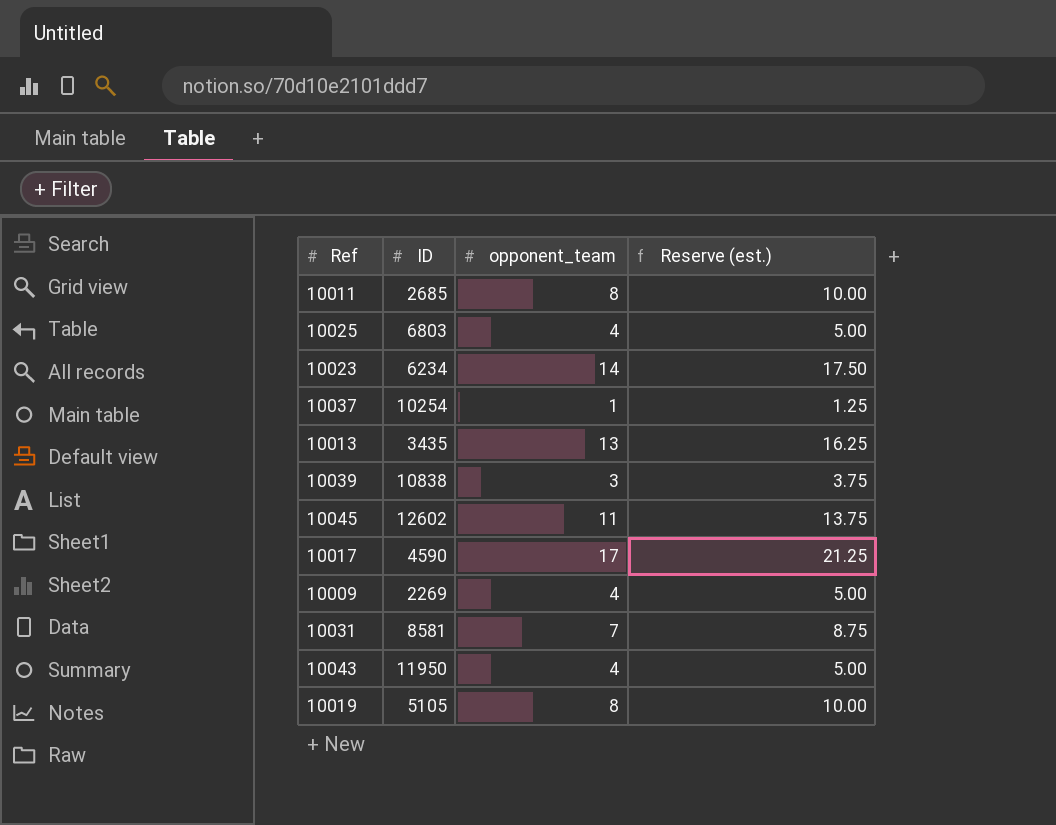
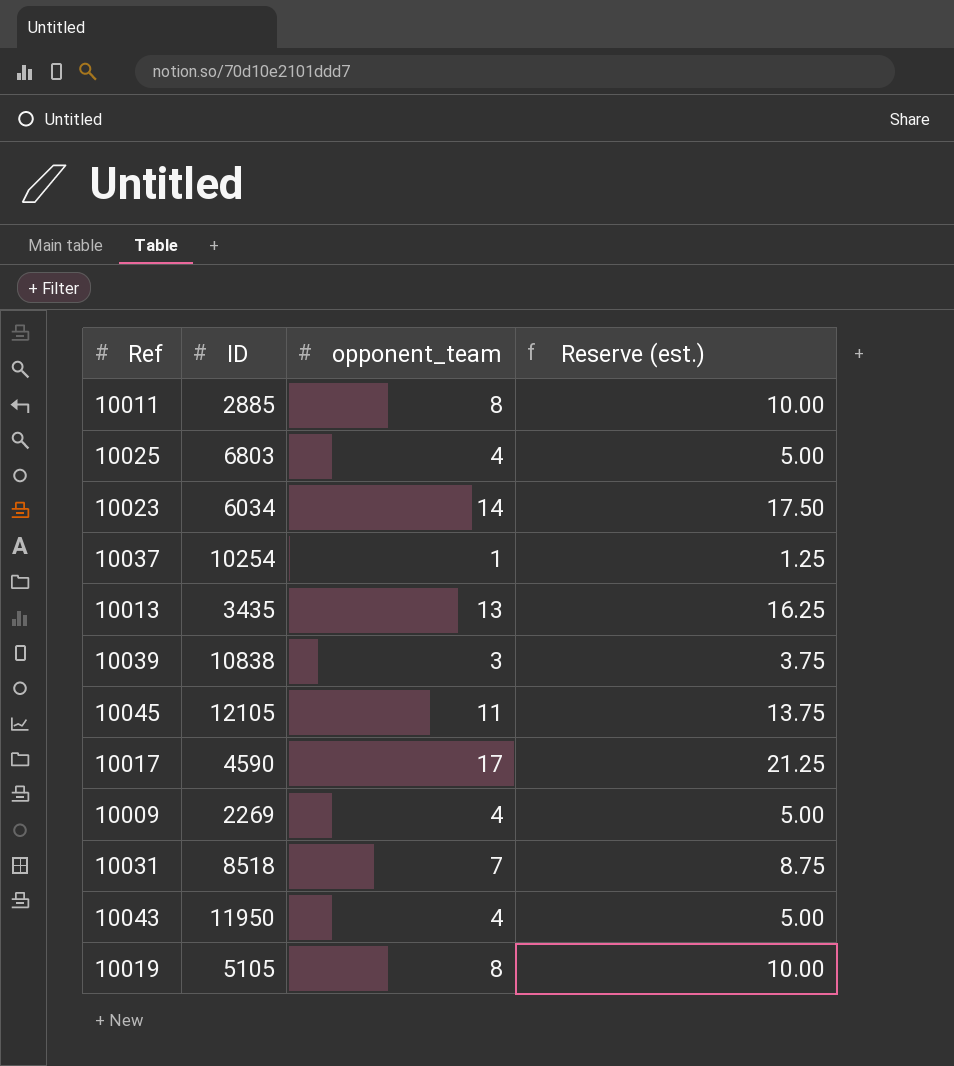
10011 | ID: 2685 -> 2885
10023 | ID: 6234 -> 6034
10045 | ID: 12602 -> 12105
10031 | ID: 8581 -> 8518

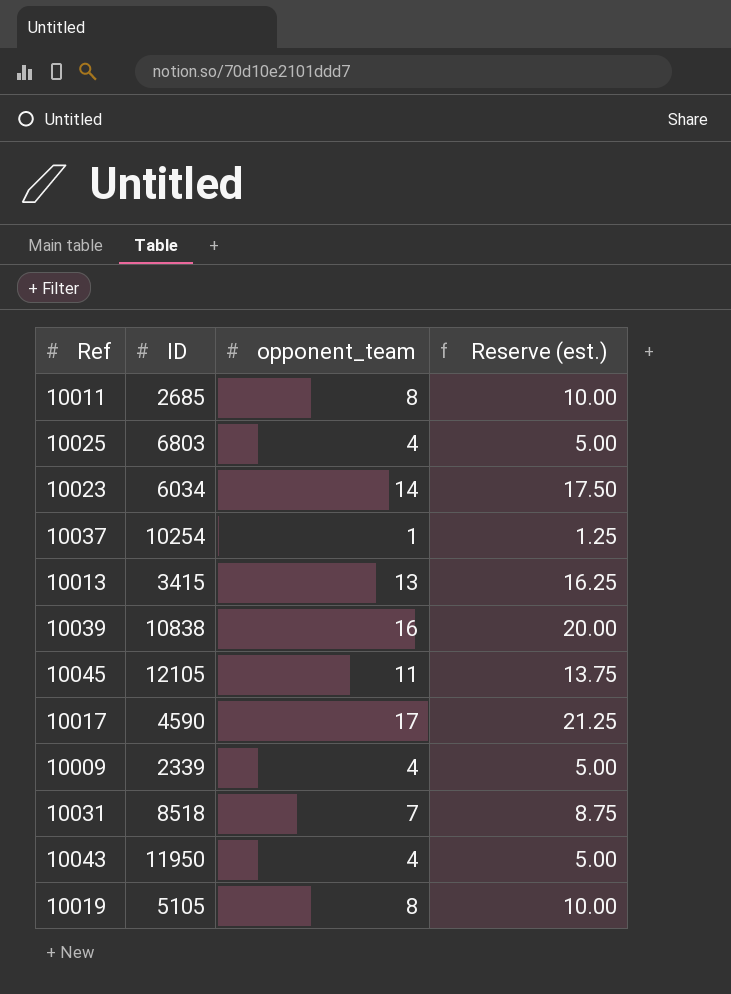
10011 | ID: 2885 -> 2685
10013 | ID: 3435 -> 3415
10039 | opponent_team: 3 -> 16
10039 | Reserve (est.): 3.75 -> 20.00
10009 | ID: 2269 -> 2339

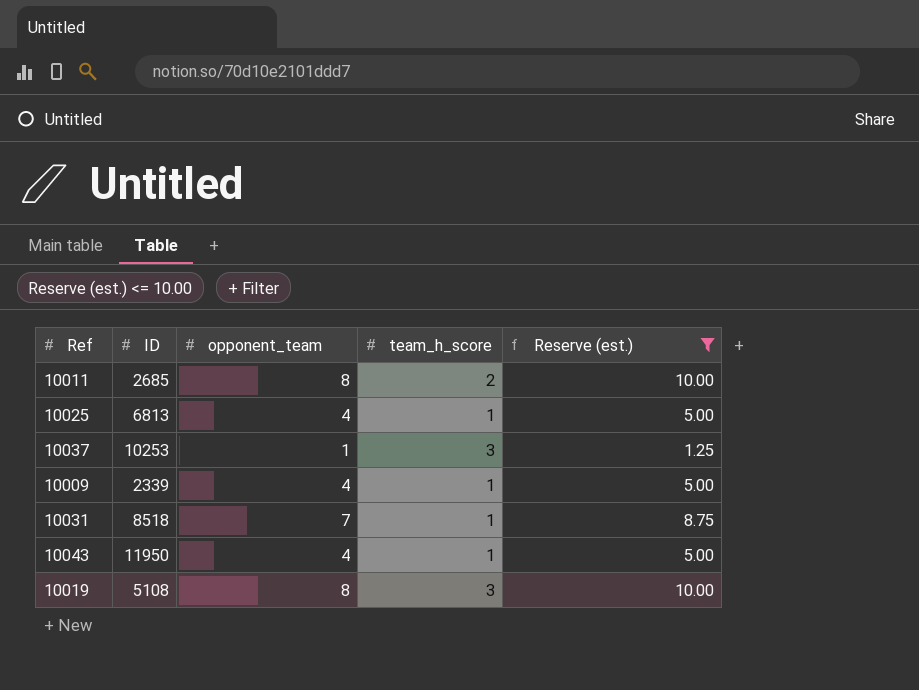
filter: none -> Reserve (est.) <= 10.00
column team_h_score | position: none -> 4
10025 | ID: 6803 -> 6813
10037 | ID: 10254 -> 10253
10019 | ID: 5105 -> 5108

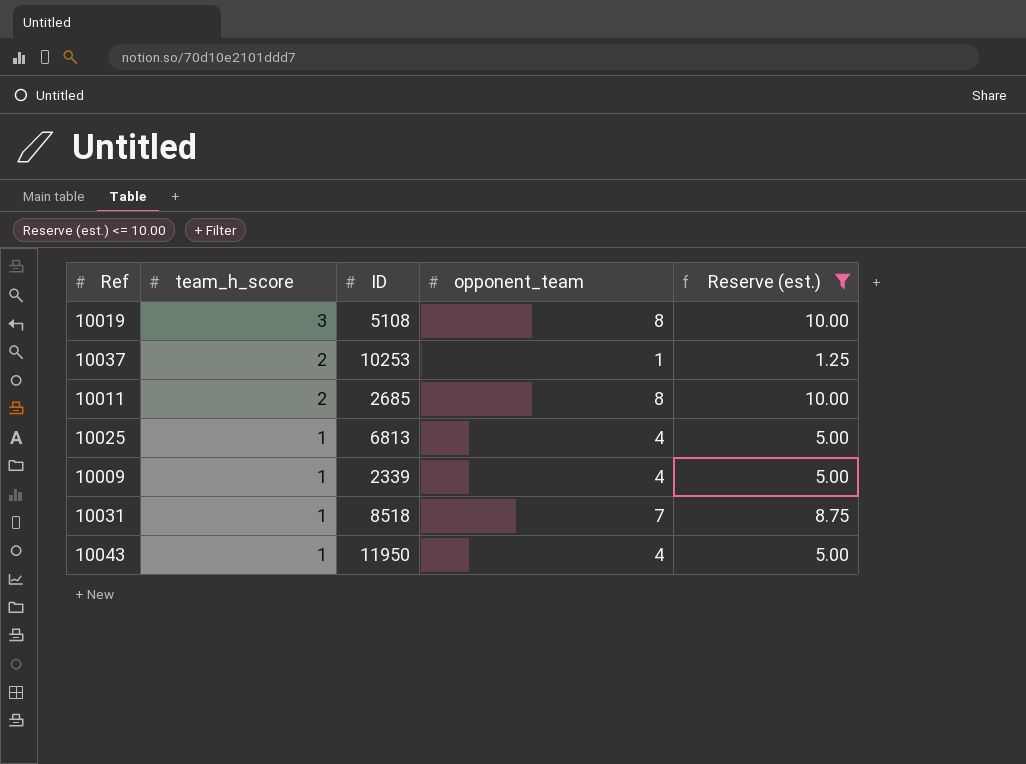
row order: none -> team_h_score descending
column team_h_score | position: 4 -> 2
10037 | team_h_score: 3 -> 2

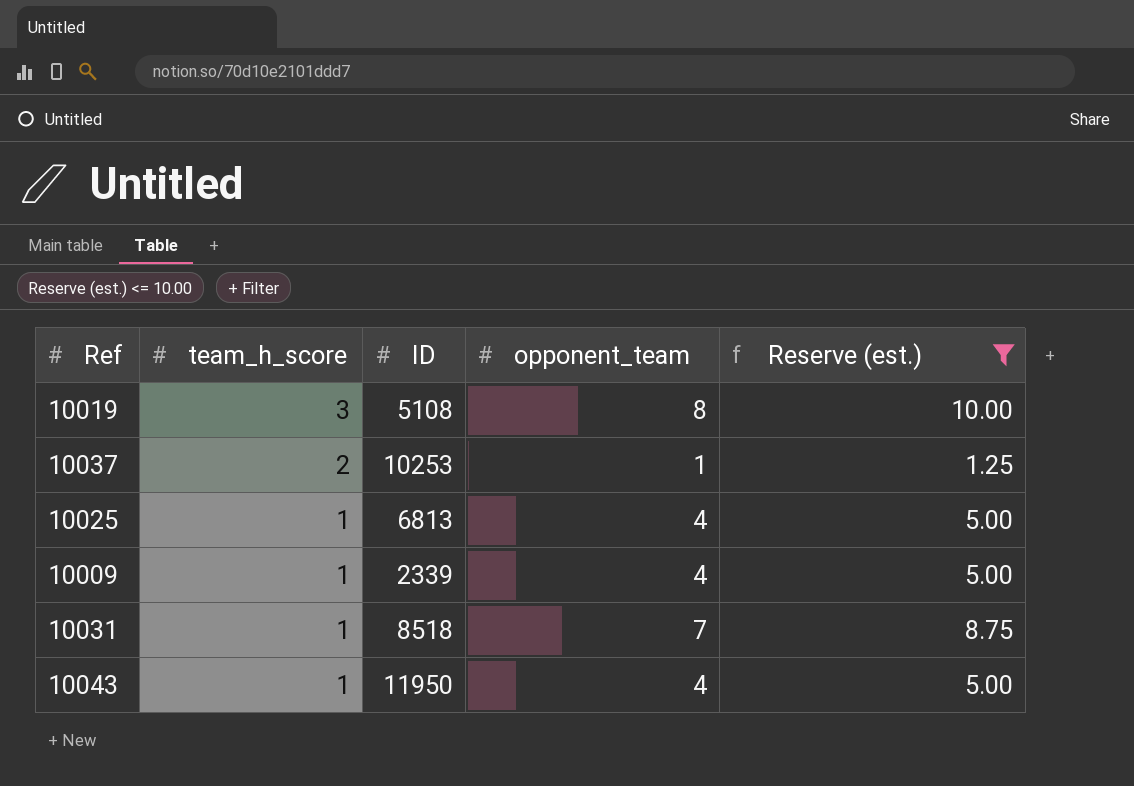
row 10011: 2 | 2685 | 8 | 10.00 -> none

